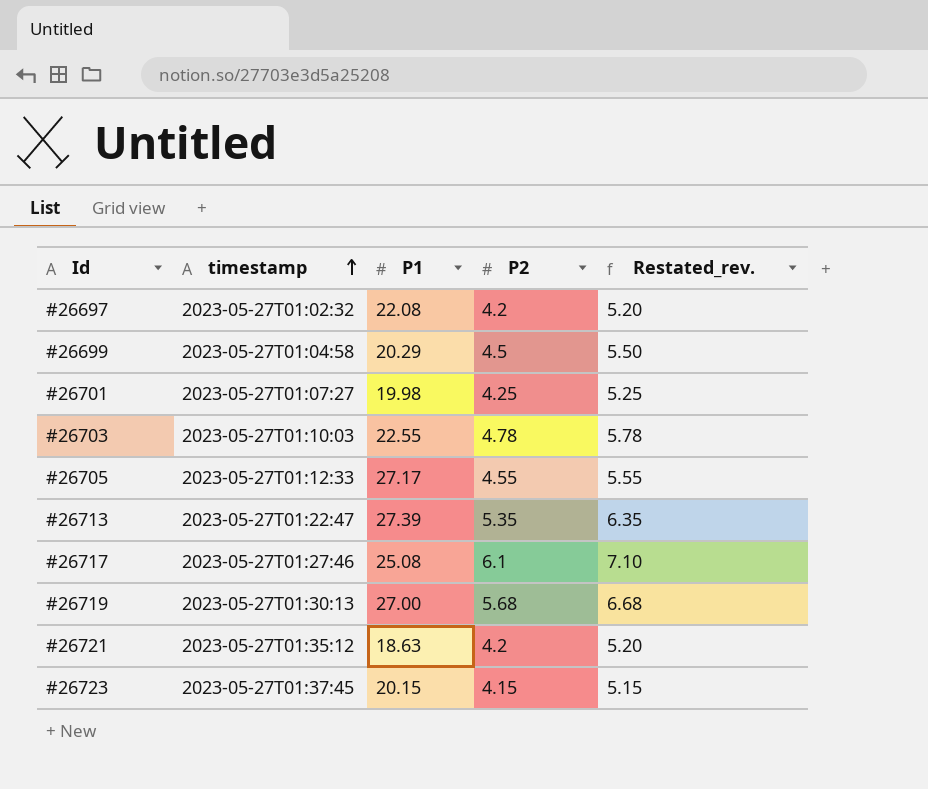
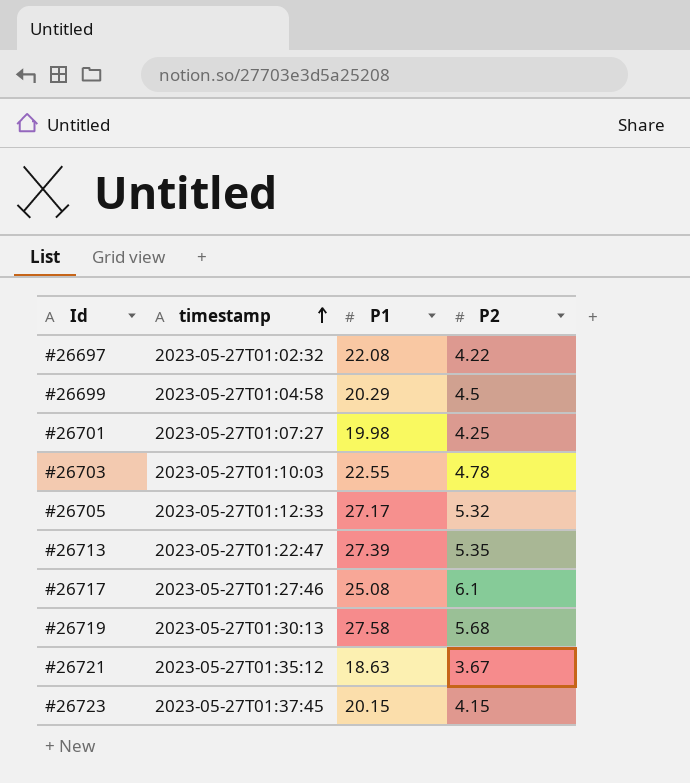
column Restated_rev. | formula: [P2] + 1 -> none
#26697 | P2: 4.2 -> 4.22
#26705 | P2: 4.55 -> 5.32
#26719 | P1: 27.00 -> 27.58
#26721 | P2: 4.2 -> 3.67

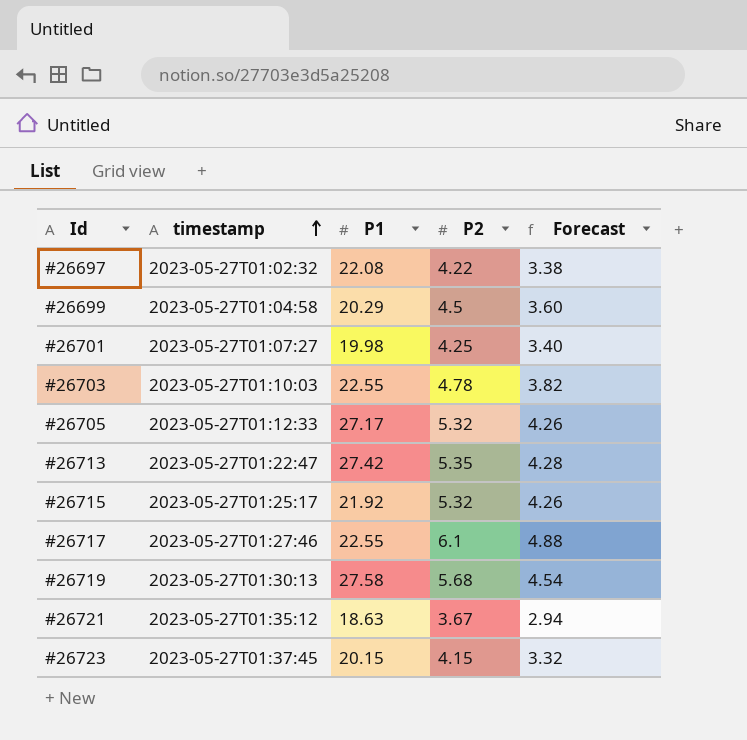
column Forecast | formula: none -> [P2] * 0.8
#26713 | P1: 27.39 -> 27.42
row #26715: none -> 2023-05-27T01:25:17 | 21.92 | 5.32 | 4.26
#26717 | P1: 25.08 -> 22.55

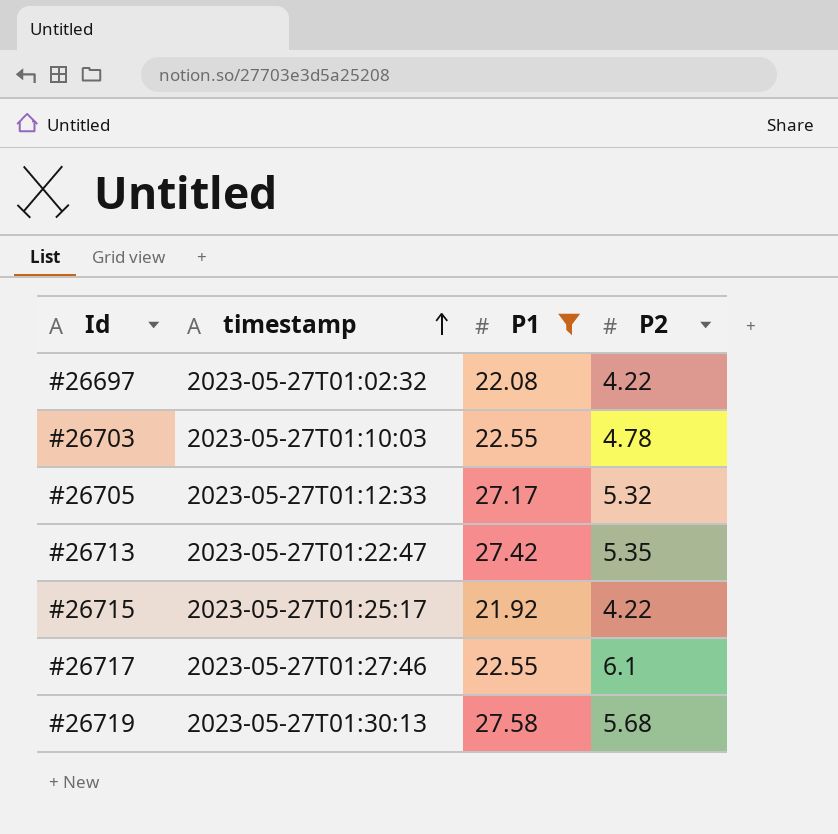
filter: none -> P1 >= 21.92
column Forecast | formula: [P2] * 0.8 -> none
#26715 | P2: 5.32 -> 4.22

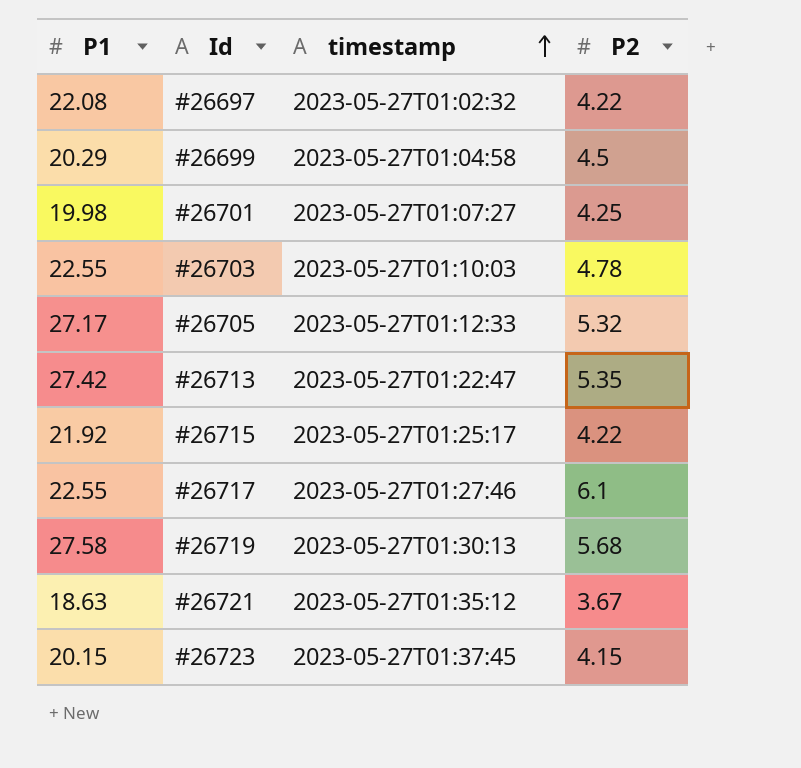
filter: P1 >= 21.92 -> none
column P1 | position: 3 -> 1

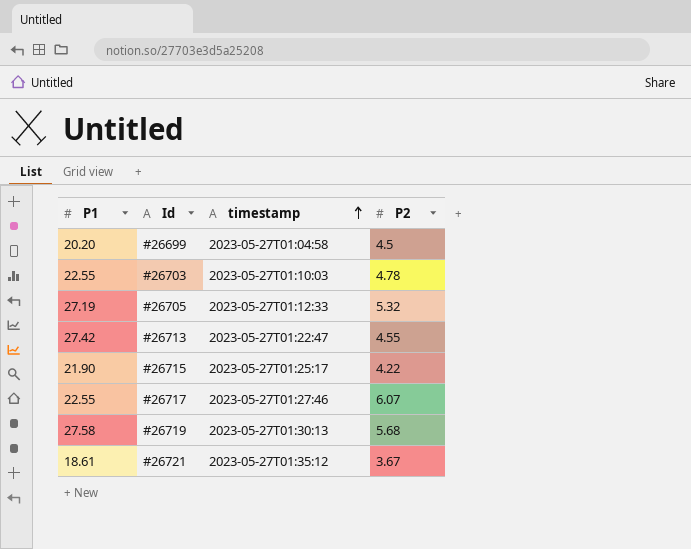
row #26697: 22.08 | 2023-05-27T01:02:32 | 4.22 -> none
row #26701: 19.98 | 2023-05-27T01:07:27 | 4.25 -> none
row #26723: 20.15 | 2023-05-27T01:37:45 | 4.15 -> none
#26699 | P1: 20.29 -> 20.20
#26705 | P1: 27.17 -> 27.19
#26713 | P2: 5.35 -> 4.55
#26715 | P1: 21.92 -> 21.90
#26717 | P2: 6.1 -> 6.07
#26721 | P1: 18.63 -> 18.61

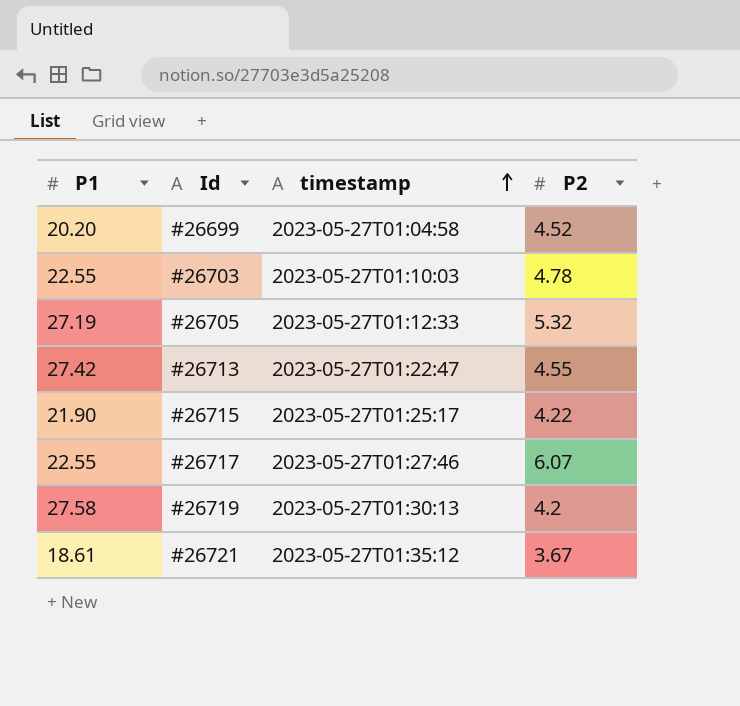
#26699 | P2: 4.5 -> 4.52
#26719 | P2: 5.68 -> 4.2

